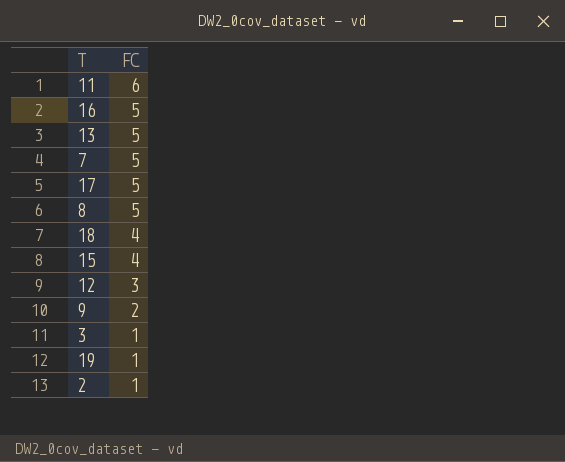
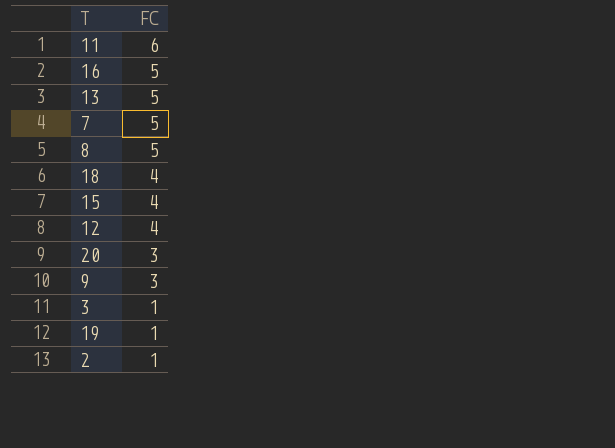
row 17: 5 -> none
12 | FC: 3 -> 4
row 20: none -> 3
9 | FC: 2 -> 3

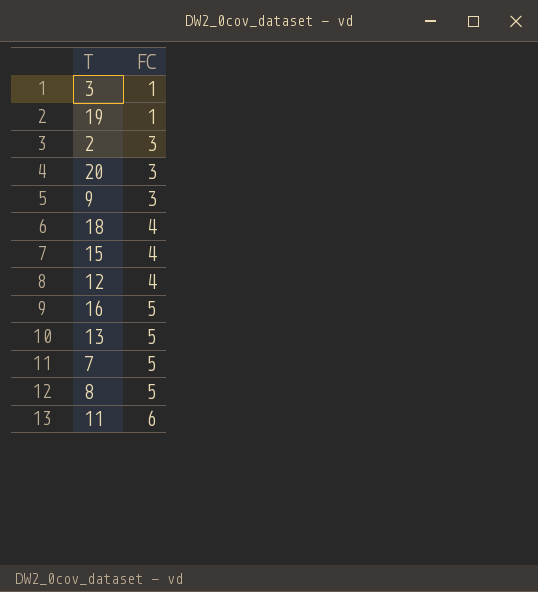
row order: FC descending -> FC ascending
2 | FC: 1 -> 3

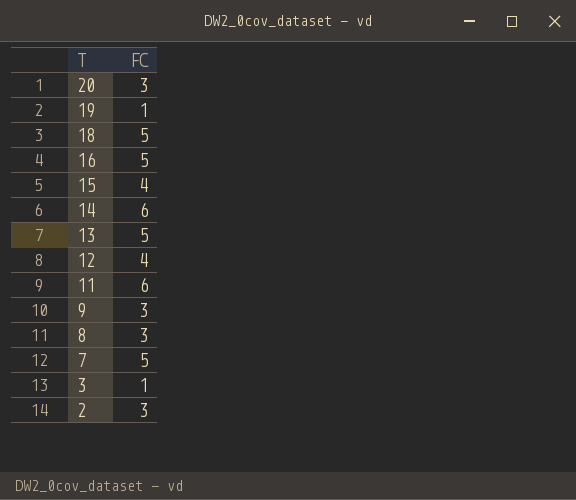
row order: FC ascending -> T descending
18 | FC: 4 -> 5
row 14: none -> 6
8 | FC: 5 -> 3

